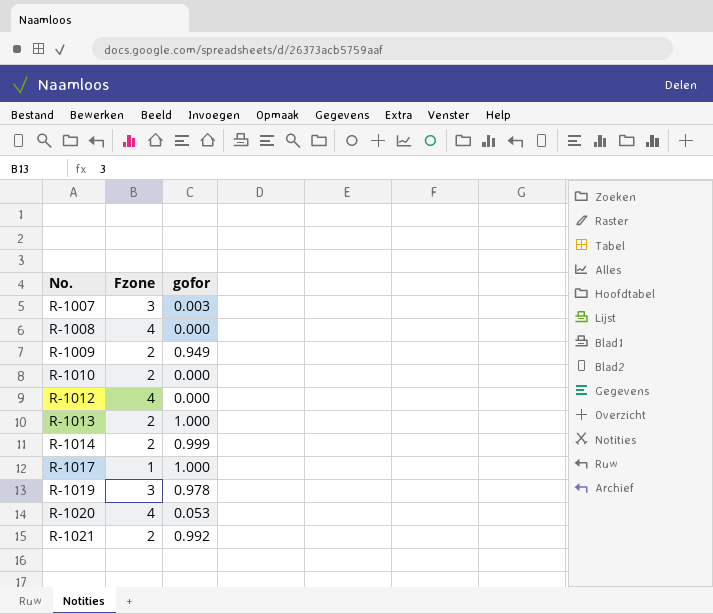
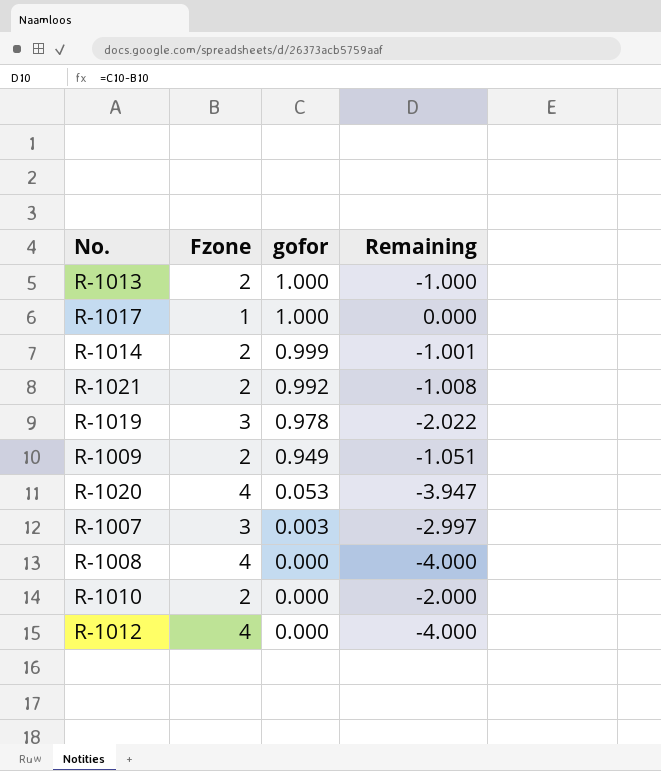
row order: No. ascending -> gofor descending
column Remaining | formula: none -> [gofor] - [Fzone]

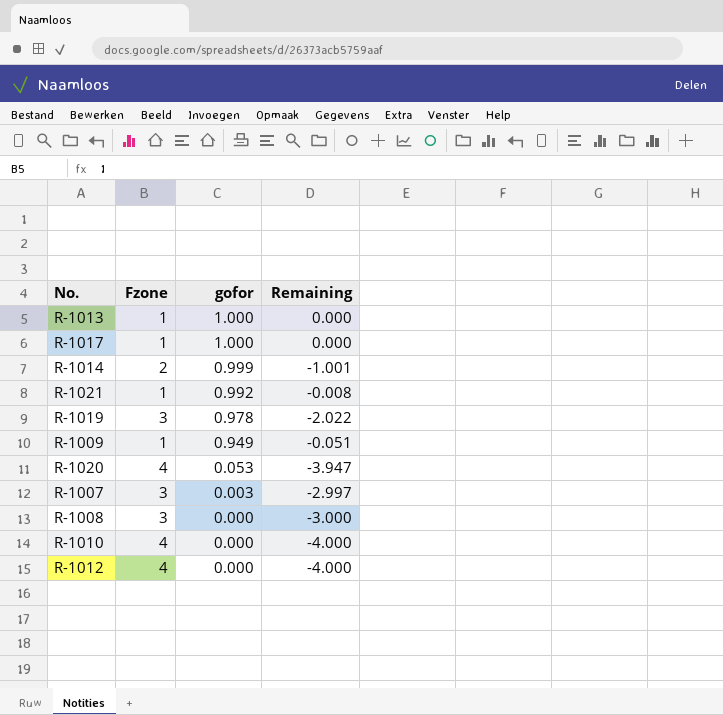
R-1013 | Fzone: 2 -> 1
R-1013 | Remaining: -1.000 -> 0.000
R-1021 | Fzone: 2 -> 1
R-1021 | Remaining: -1.008 -> -0.008
R-1009 | Fzone: 2 -> 1
R-1009 | Remaining: -1.051 -> -0.051
R-1008 | Fzone: 4 -> 3
R-1008 | Remaining: -4.000 -> -3.000
R-1010 | Fzone: 2 -> 4
R-1010 | Remaining: -2.000 -> -4.000

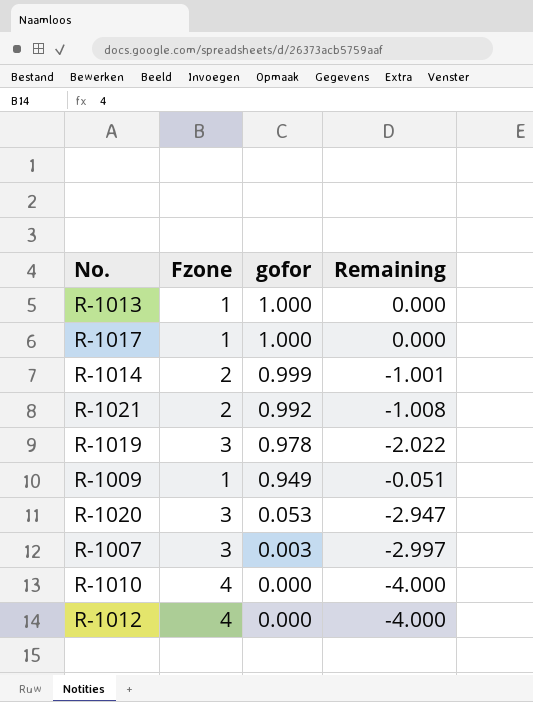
row R-1008: 3 | 0.000 | -3.000 -> none
R-1021 | Fzone: 1 -> 2
R-1021 | Remaining: -0.008 -> -1.008
R-1020 | Fzone: 4 -> 3
R-1020 | Remaining: -3.947 -> -2.947

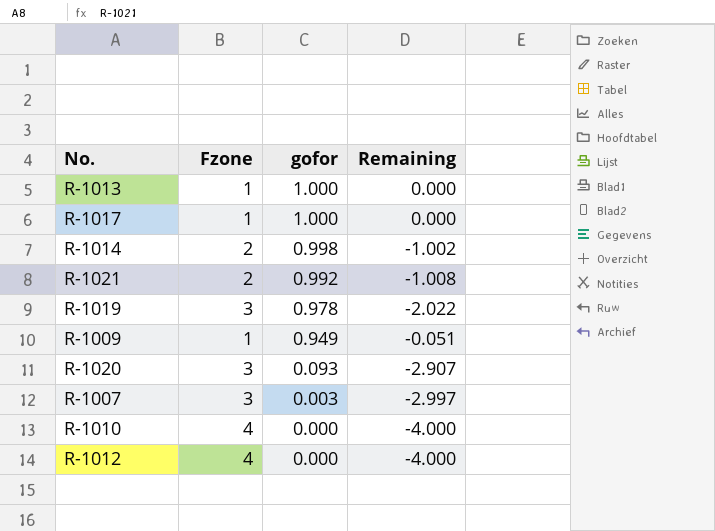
R-1014 | gofor: 0.999 -> 0.998
R-1014 | Remaining: -1.001 -> -1.002
R-1020 | gofor: 0.053 -> 0.093
R-1020 | Remaining: -2.947 -> -2.907

